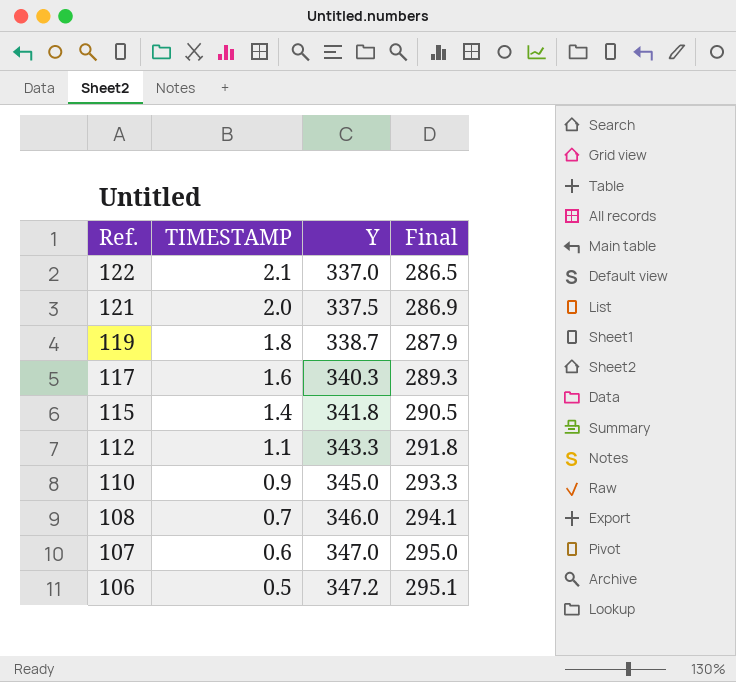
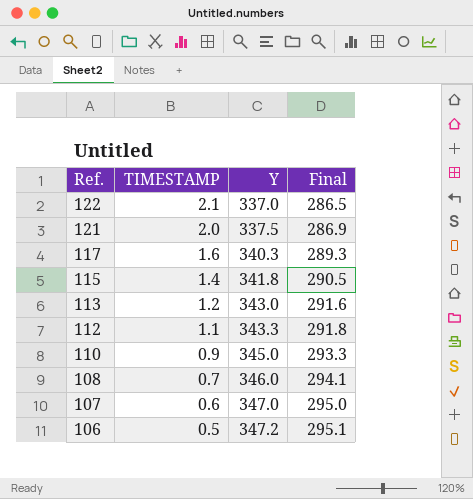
row 119: 1.8 | 338.7 | 287.9 -> none
row 113: none -> 1.2 | 343.0 | 291.6

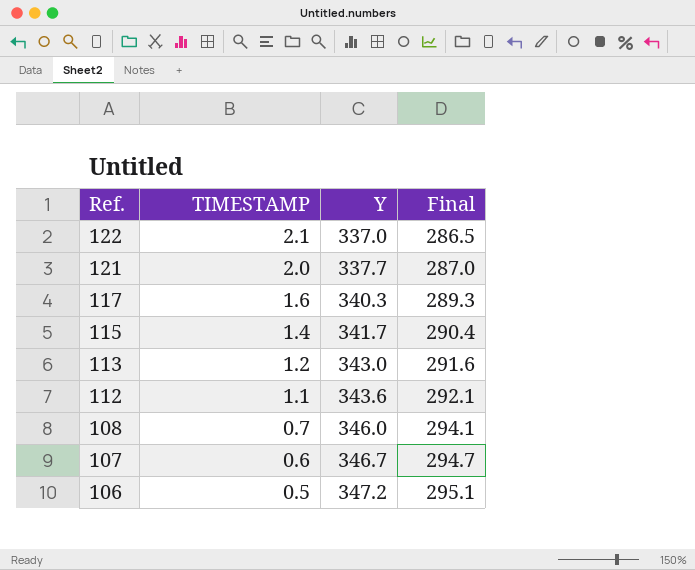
row 110: 0.9 | 345.0 | 293.3 -> none
121 | Y: 337.5 -> 337.7
121 | Final: 286.9 -> 287.0
115 | Y: 341.8 -> 341.7
115 | Final: 290.5 -> 290.4
112 | Y: 343.3 -> 343.6
112 | Final: 291.8 -> 292.1
107 | Y: 347.0 -> 346.7
107 | Final: 295.0 -> 294.7

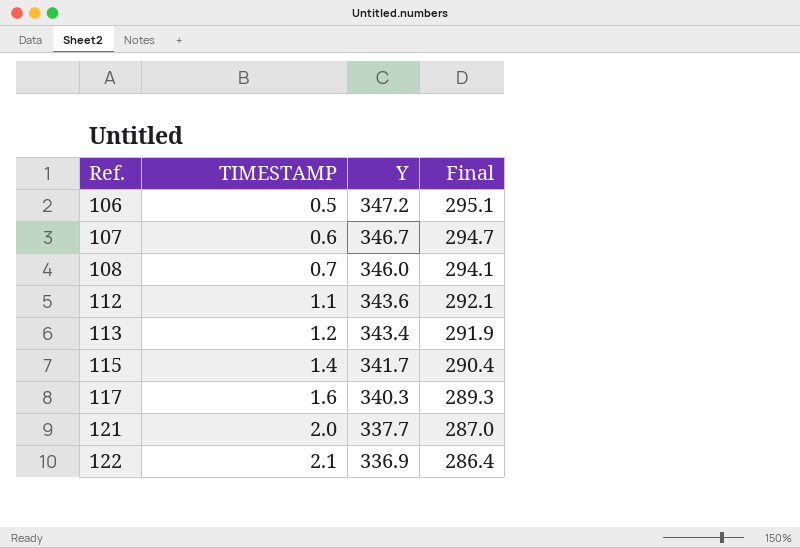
row order: Ref. descending -> Ref. ascending
113 | Y: 343.0 -> 343.4
113 | Final: 291.6 -> 291.9
122 | Y: 337.0 -> 336.9
122 | Final: 286.5 -> 286.4

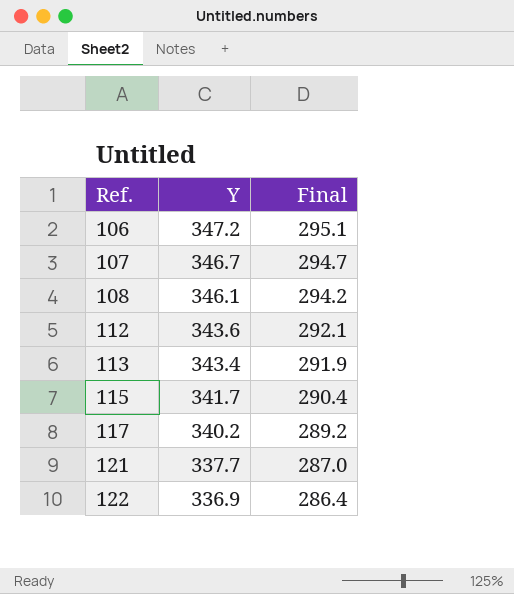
column TIMESTAMP | position: 2 -> none
108 | Y: 346.0 -> 346.1
108 | Final: 294.1 -> 294.2
117 | Y: 340.3 -> 340.2
117 | Final: 289.3 -> 289.2

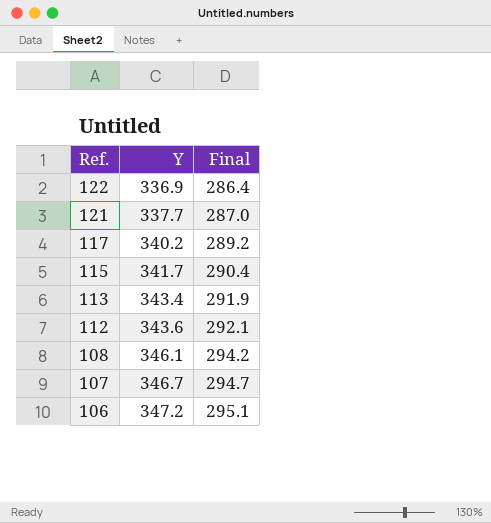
row order: Ref. ascending -> Ref. descending

